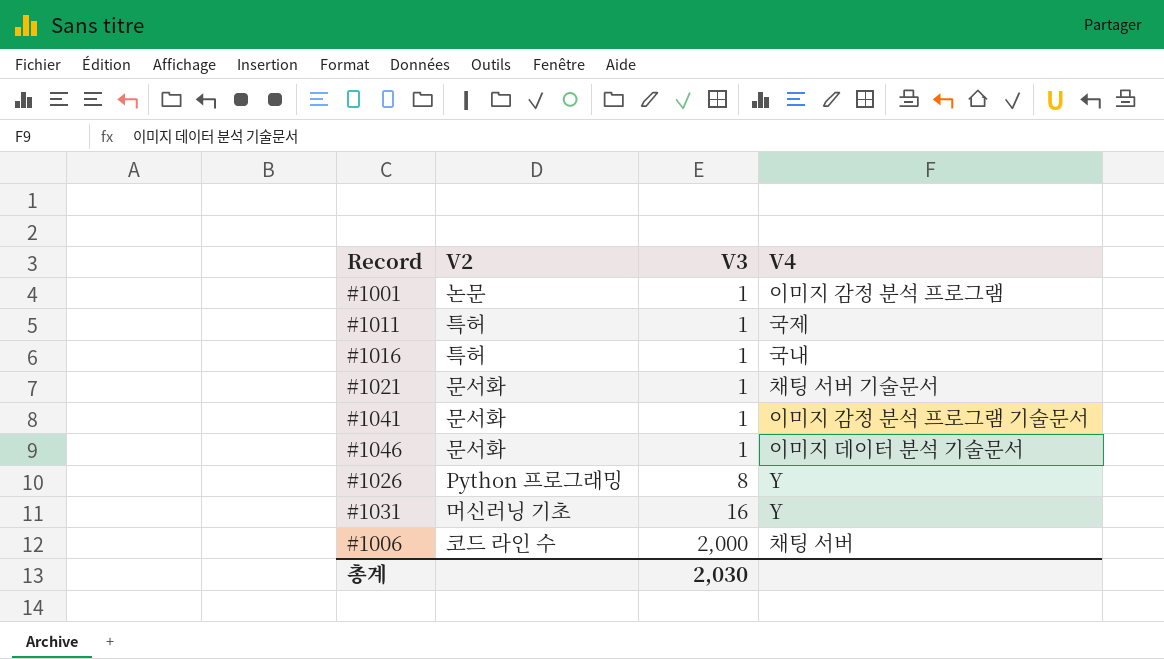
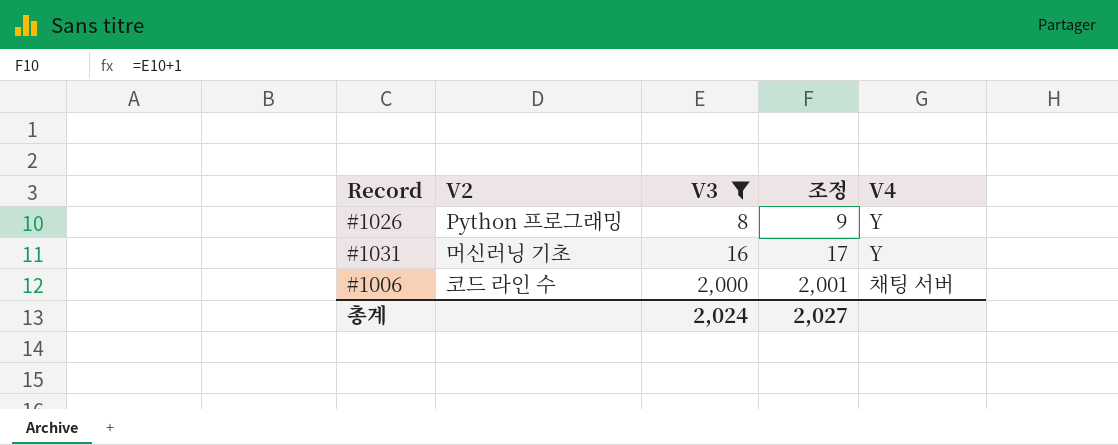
filter: none -> V3 != 1
column 조정 | formula: none -> [V3] + 1
총계 | V3: 2,030 -> 2,024

